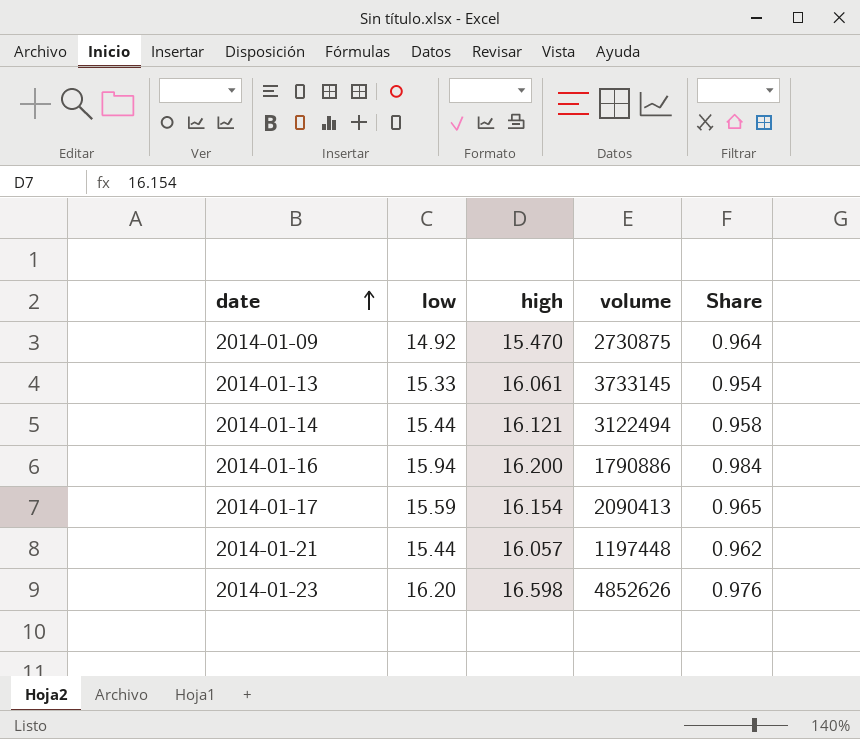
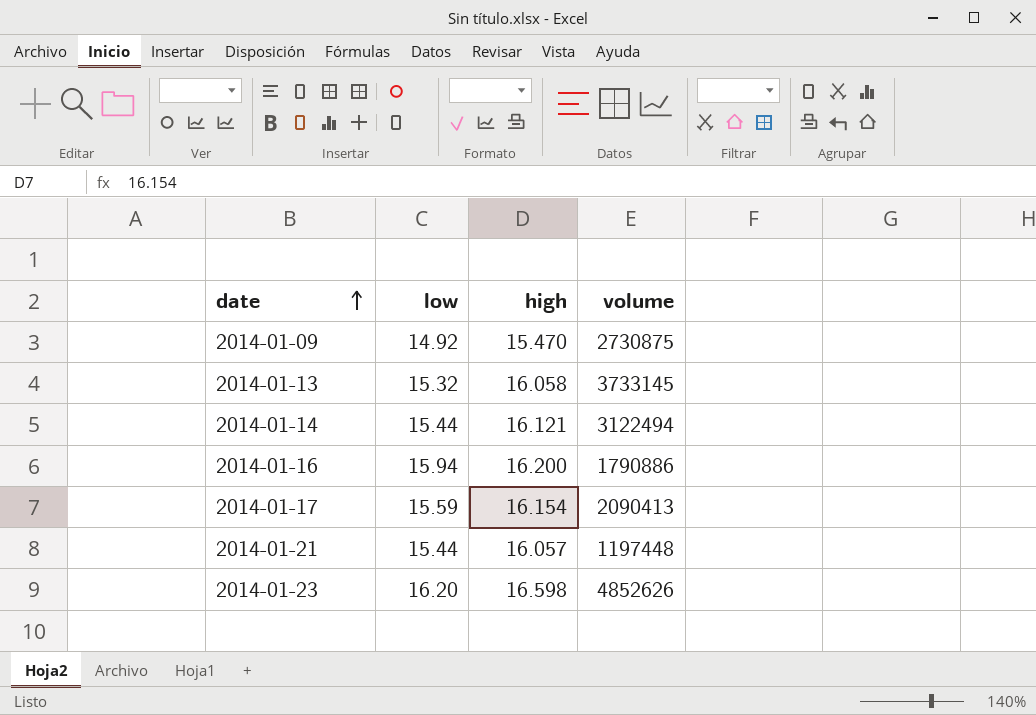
column Share | formula: [low] / [high] -> none
2014-01-13 | low: 15.33 -> 15.32
2014-01-13 | high: 16.061 -> 16.058

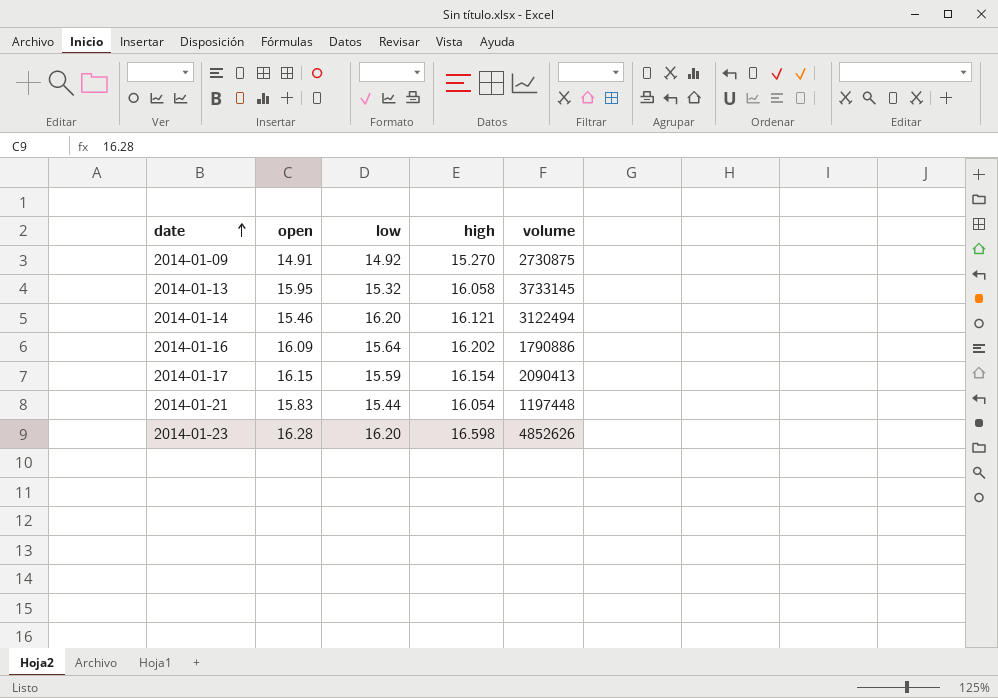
column open | position: none -> 2
2014-01-09 | high: 15.470 -> 15.270
2014-01-14 | low: 15.44 -> 16.20
2014-01-16 | low: 15.94 -> 15.64
2014-01-16 | high: 16.200 -> 16.202
2014-01-21 | high: 16.057 -> 16.054

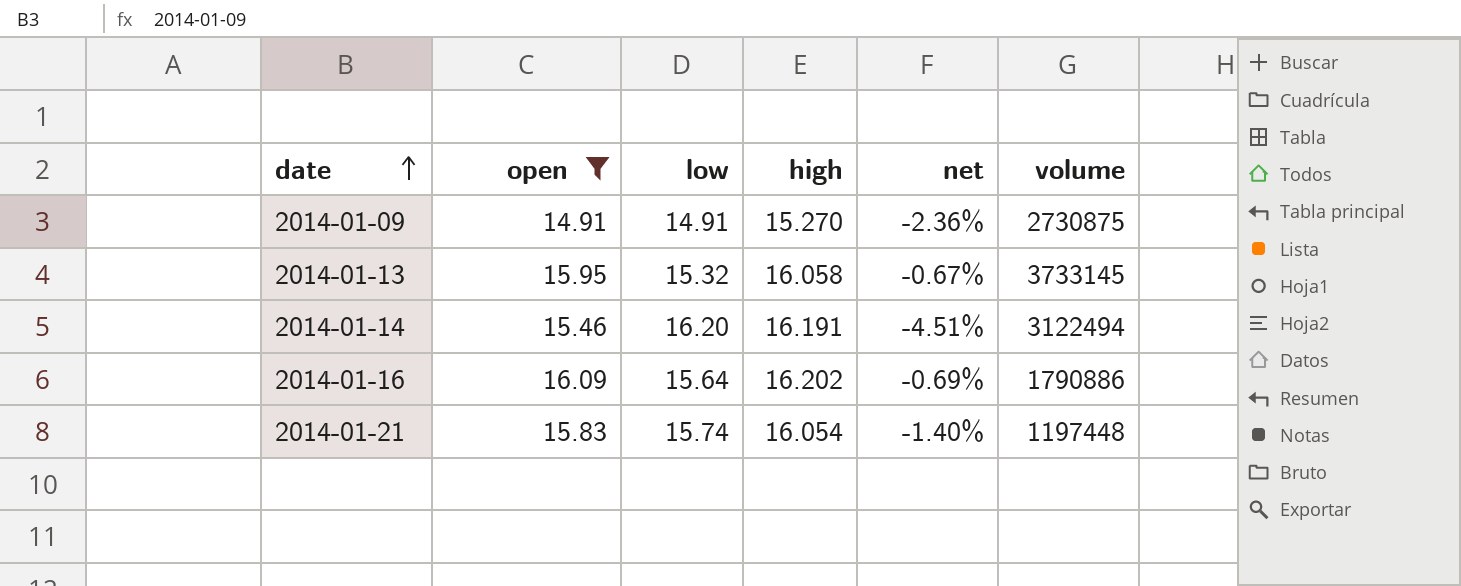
filter: none -> open <= 16.09
column net | formula: none -> ([open] - [high]) / [high]
2014-01-09 | low: 14.92 -> 14.91
2014-01-14 | high: 16.121 -> 16.191
2014-01-21 | low: 15.44 -> 15.74

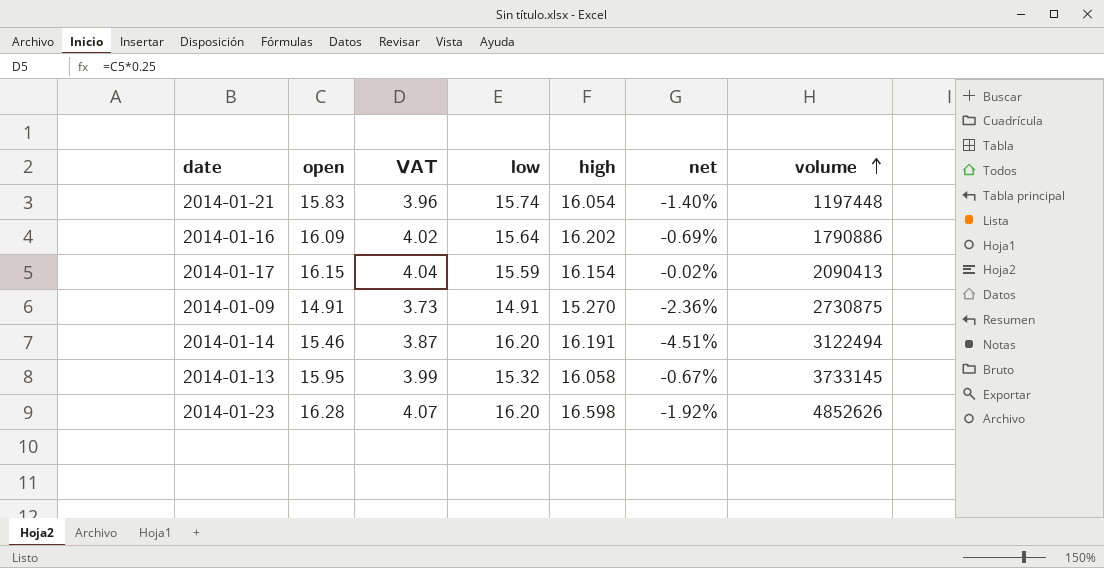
filter: open <= 16.09 -> none
row order: date ascending -> volume ascending
column VAT | formula: none -> [open] * 0.25

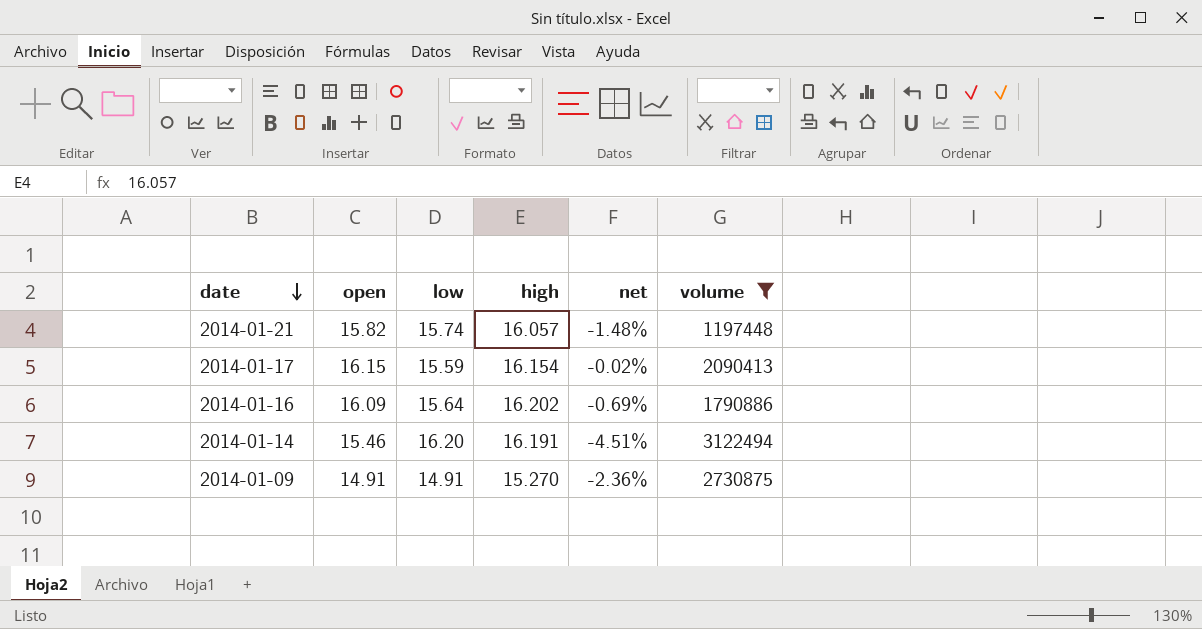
filter: none -> volume <= 3122494
row order: volume ascending -> date descending
column VAT | formula: [open] * 0.25 -> none
2014-01-21 | open: 15.83 -> 15.82
2014-01-21 | high: 16.054 -> 16.057
2014-01-21 | net: -1.40% -> -1.48%

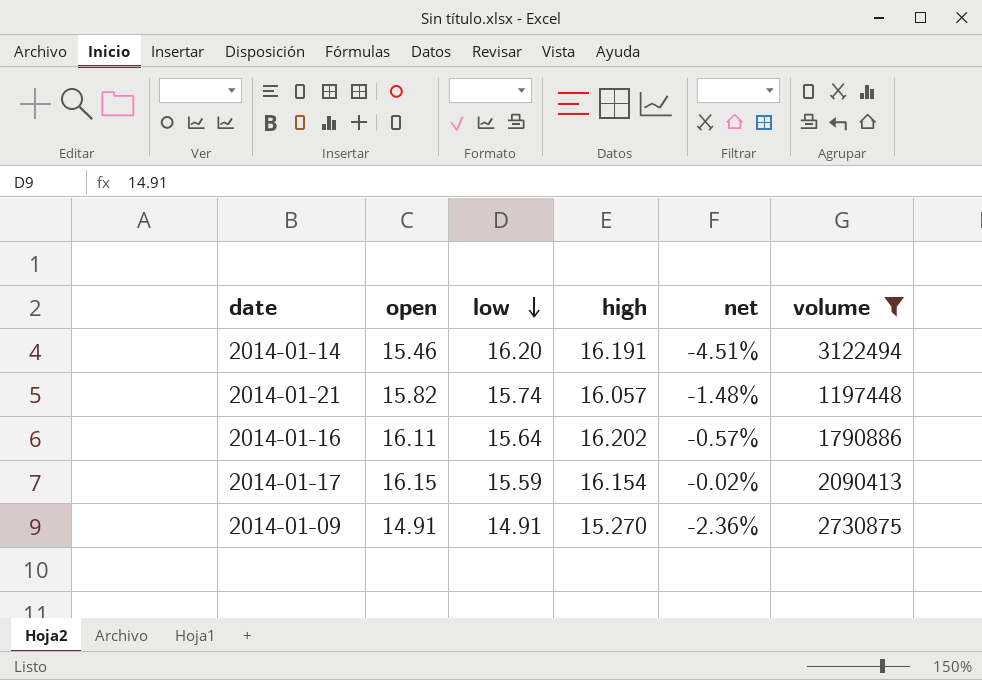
row order: date descending -> low descending
2014-01-16 | open: 16.09 -> 16.11
2014-01-16 | net: -0.69% -> -0.57%

